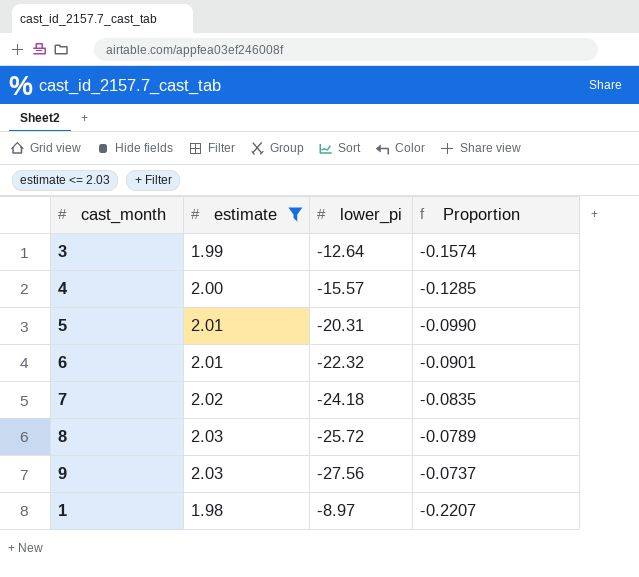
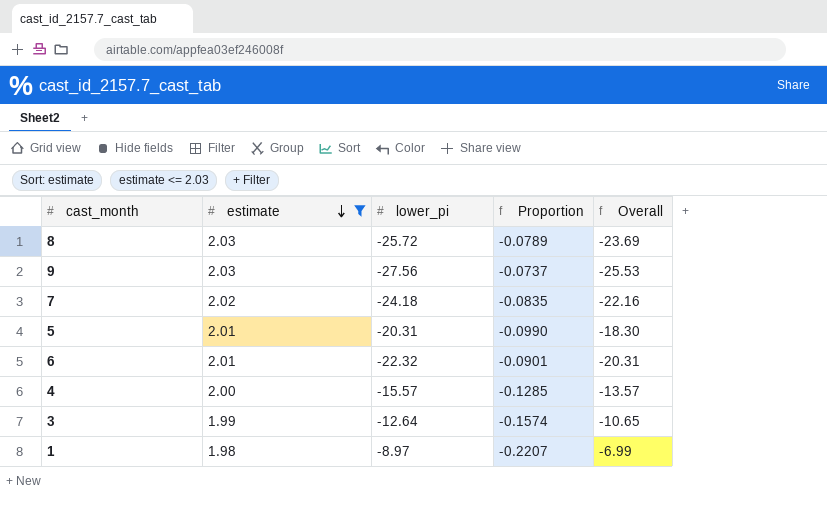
row order: none -> estimate descending
column Overall | formula: none -> [estimate] + [lower_pi]

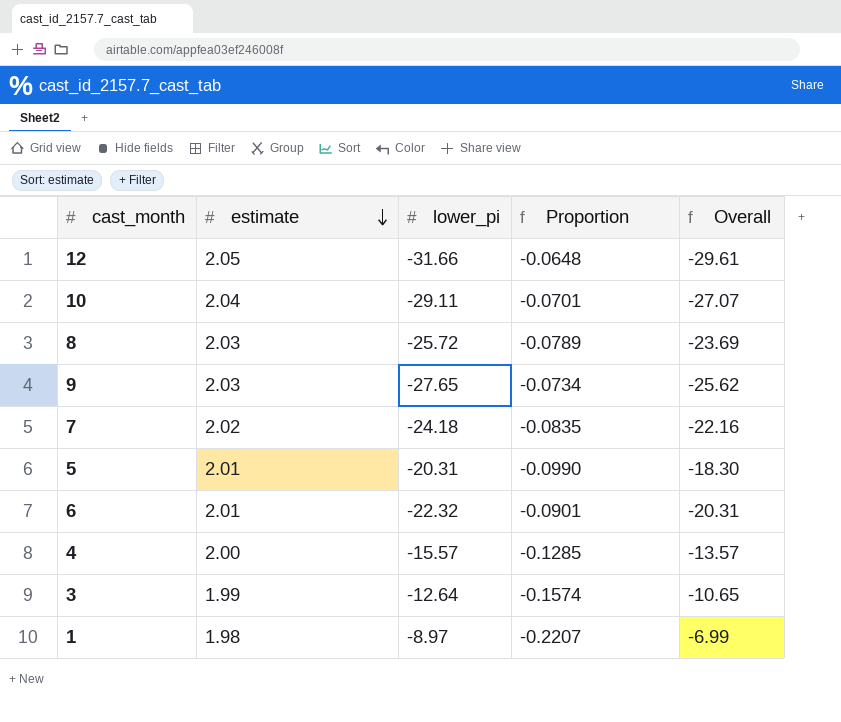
filter: estimate <= 2.03 -> none
9 | lower_pi: -27.56 -> -27.65
9 | Proportion: -0.0737 -> -0.0734
9 | Overall: -25.53 -> -25.62

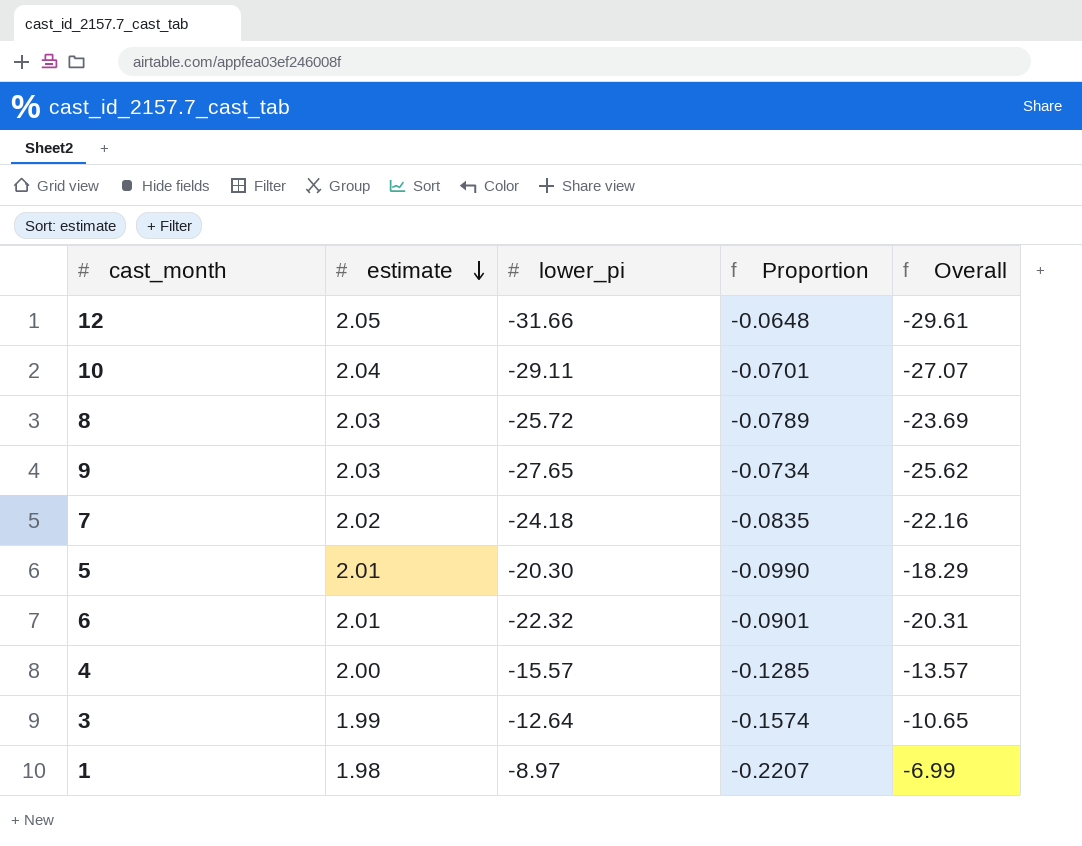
5 | lower_pi: -20.31 -> -20.30
5 | Overall: -18.30 -> -18.29

